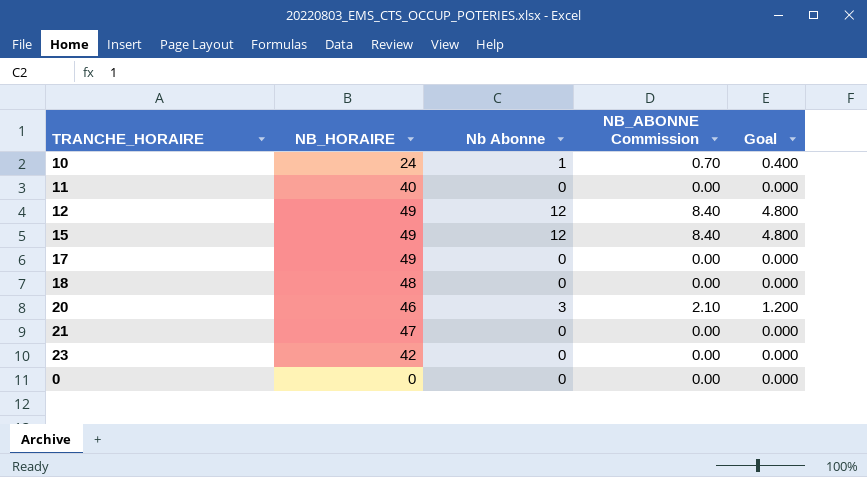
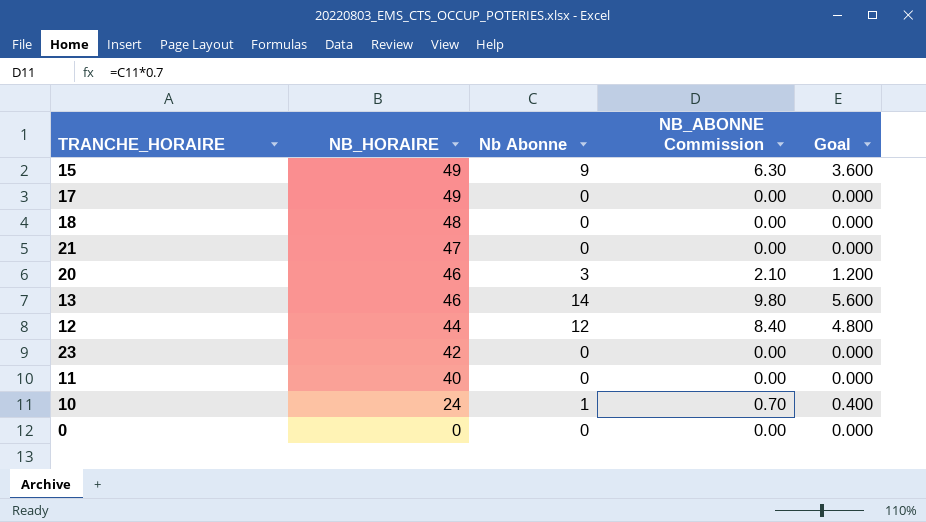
row order: none -> NB_HORAIRE descending
15 | Nb Abonne: 12 -> 9
15 | NB_ABONNE Commission: 8.40 -> 6.30
15 | Goal: 4.800 -> 3.600
row 13: none -> 46 | 14 | 9.80 | 5.600
12 | NB_HORAIRE: 49 -> 44

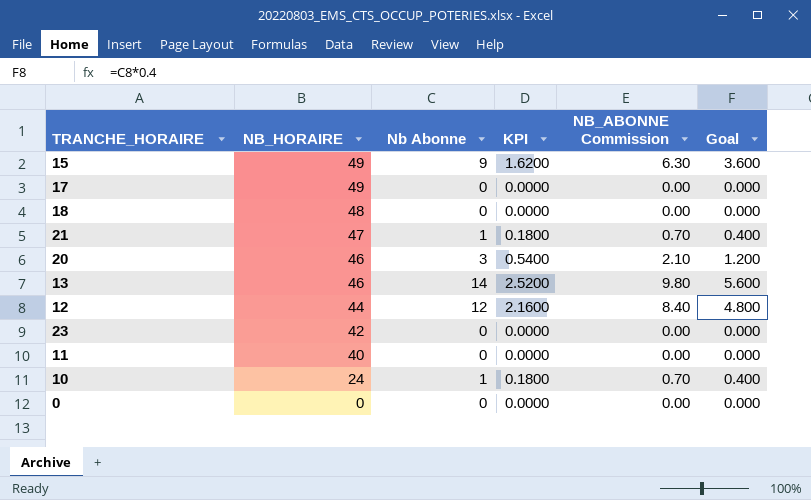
column KPI | formula: none -> [Nb Abonne] * 0.18
21 | Nb Abonne: 0 -> 1
21 | NB_ABONNE Commission: 0.00 -> 0.70
21 | Goal: 0.000 -> 0.400

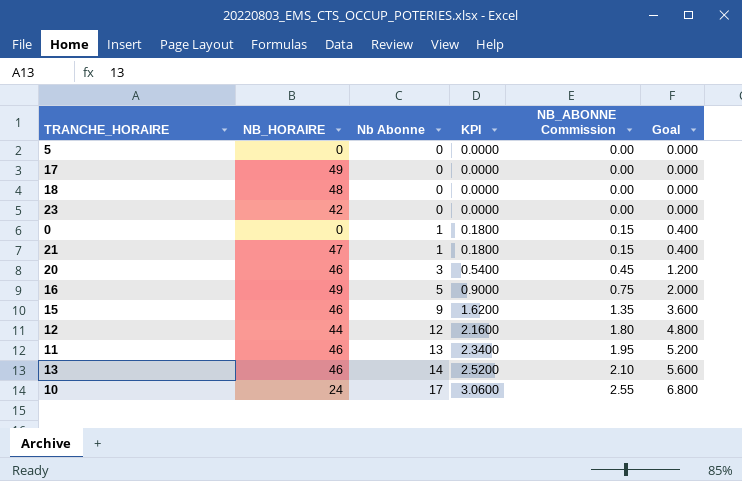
row order: NB_HORAIRE descending -> Nb Abonne ascending
column NB_ABONNE Commission | formula: [Nb Abonne] * 0.7 -> [Nb Abonne] * 0.15
row 5: none -> 0 | 0 | 0.0000 | 0.00 | 0.000
0 | Nb Abonne: 0 -> 1
0 | KPI: 0.0000 -> 0.1800
0 | Goal: 0.000 -> 0.400
row 16: none -> 49 | 5 | 0.9000 | 0.75 | 2.000
15 | NB_HORAIRE: 49 -> 46
11 | NB_HORAIRE: 40 -> 46
11 | Nb Abonne: 0 -> 13
11 | KPI: 0.0000 -> 2.3400
11 | Goal: 0.000 -> 5.200
10 | Nb Abonne: 1 -> 17
10 | KPI: 0.1800 -> 3.0600
10 | Goal: 0.400 -> 6.800

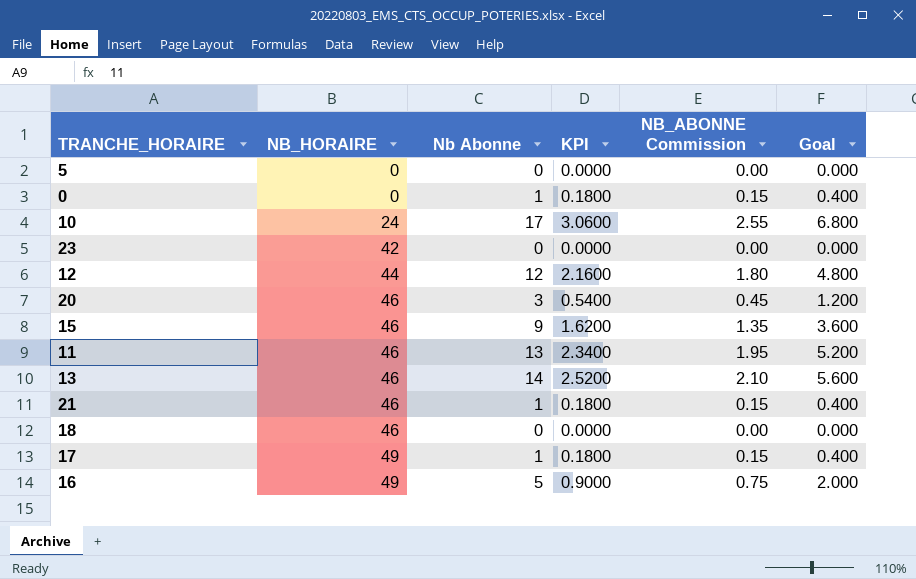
row order: Nb Abonne ascending -> NB_HORAIRE ascending
21 | NB_HORAIRE: 47 -> 46
18 | NB_HORAIRE: 48 -> 46
17 | Nb Abonne: 0 -> 1
17 | KPI: 0.0000 -> 0.1800
17 | NB_ABONNE Commission: 0.00 -> 0.15
17 | Goal: 0.000 -> 0.400

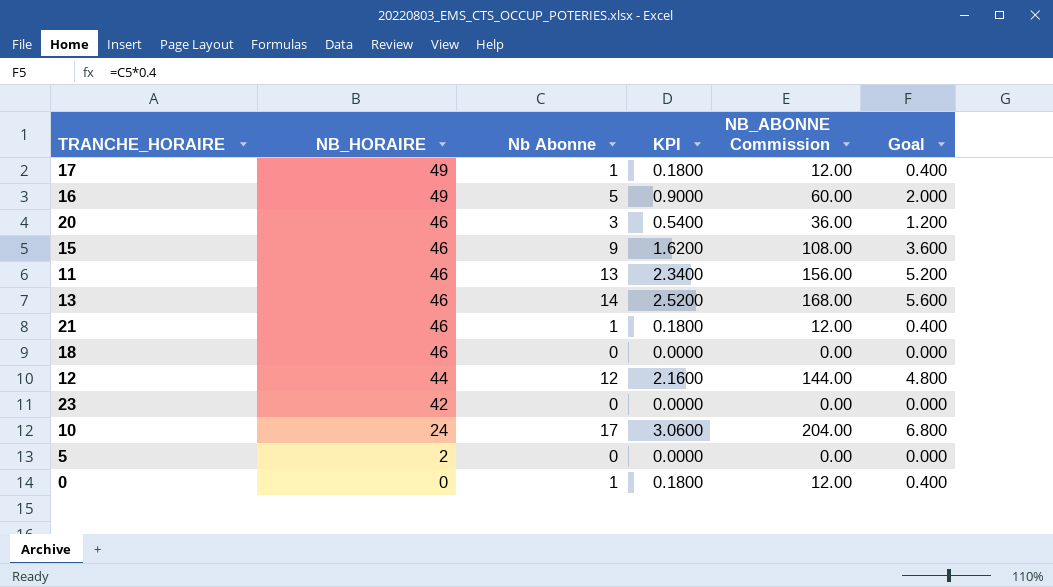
row order: NB_HORAIRE ascending -> NB_HORAIRE descending
column NB_ABONNE Commission | formula: [Nb Abonne] * 0.15 -> [Nb Abonne] * 12
5 | NB_HORAIRE: 0 -> 2

